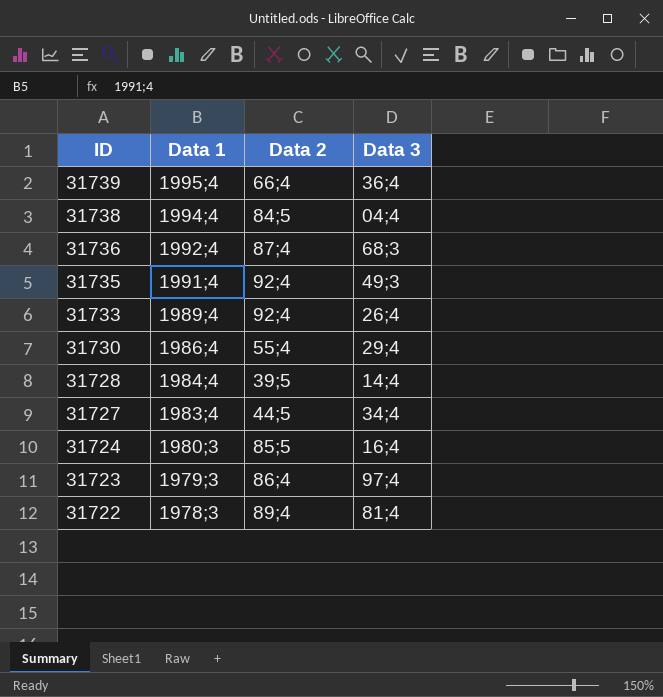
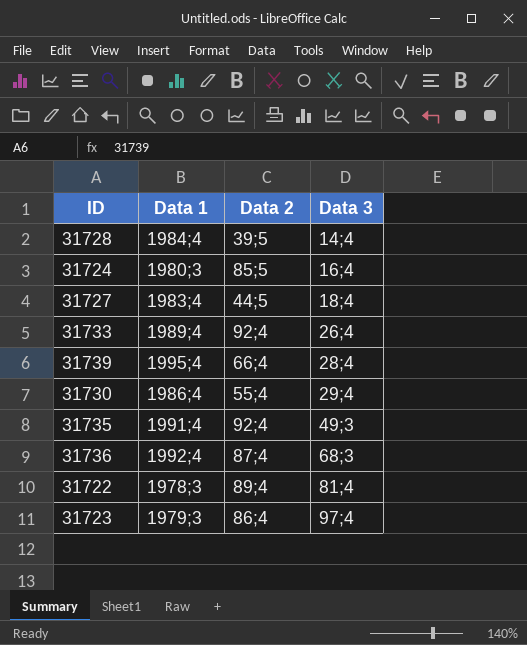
row order: ID descending -> Data 3 ascending
row 31738: 1994;4 | 84;5 | 04;4 -> none
31727 | Data 3: 34;4 -> 18;4
31739 | Data 3: 36;4 -> 28;4

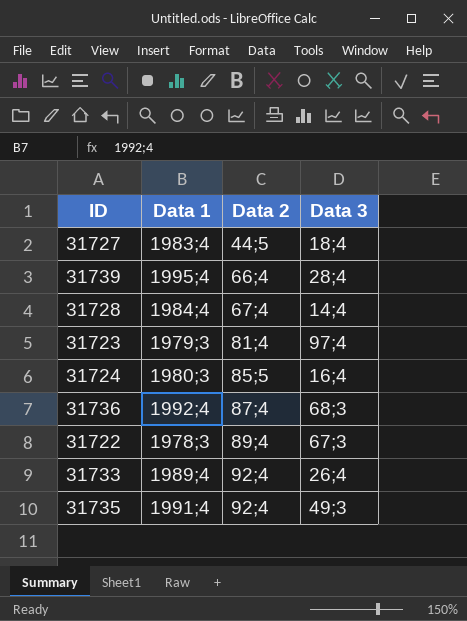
row order: Data 3 ascending -> Data 2 ascending
row 31730: 1986;4 | 55;4 | 29;4 -> none
31728 | Data 2: 39;5 -> 67;4
31723 | Data 2: 86;4 -> 81;4
31722 | Data 3: 81;4 -> 67;3

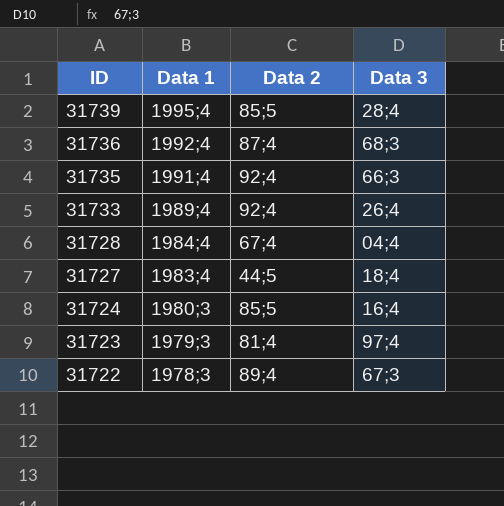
row order: Data 2 ascending -> ID descending
31739 | Data 2: 66;4 -> 85;5
31735 | Data 3: 49;3 -> 66;3
31728 | Data 3: 14;4 -> 04;4

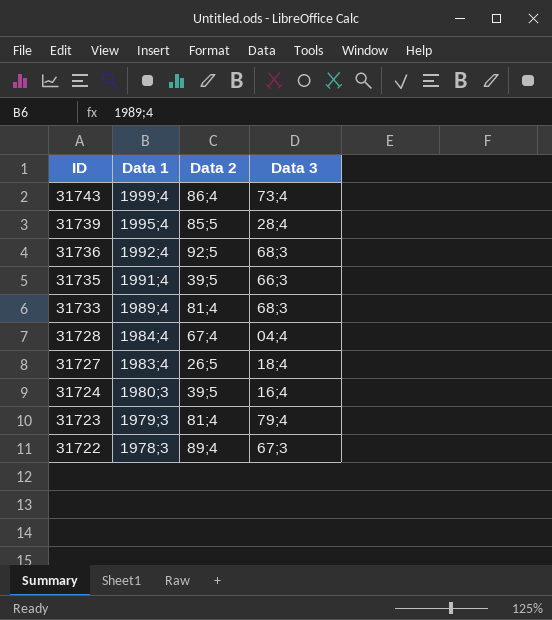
row 31743: none -> 1999;4 | 86;4 | 73;4
31736 | Data 2: 87;4 -> 92;5
31735 | Data 2: 92;4 -> 39;5
31733 | Data 2: 92;4 -> 81;4
31733 | Data 3: 26;4 -> 68;3
31727 | Data 2: 44;5 -> 26;5
31724 | Data 2: 85;5 -> 39;5
31723 | Data 3: 97;4 -> 79;4

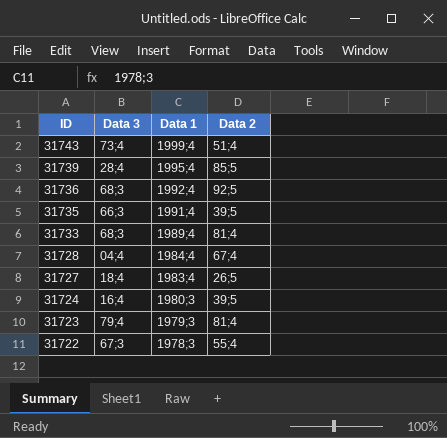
column Data 3 | position: 4 -> 2
31743 | Data 2: 86;4 -> 51;4
31722 | Data 2: 89;4 -> 55;4

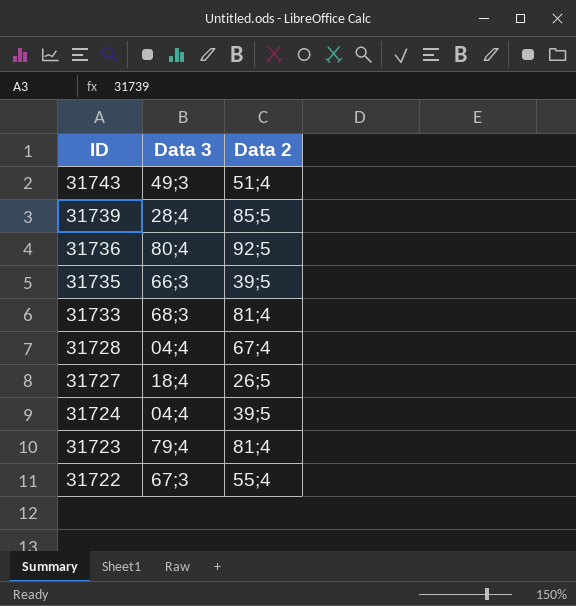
column Data 1 | position: 3 -> none
31743 | Data 3: 73;4 -> 49;3
31736 | Data 3: 68;3 -> 80;4
31724 | Data 3: 16;4 -> 04;4

